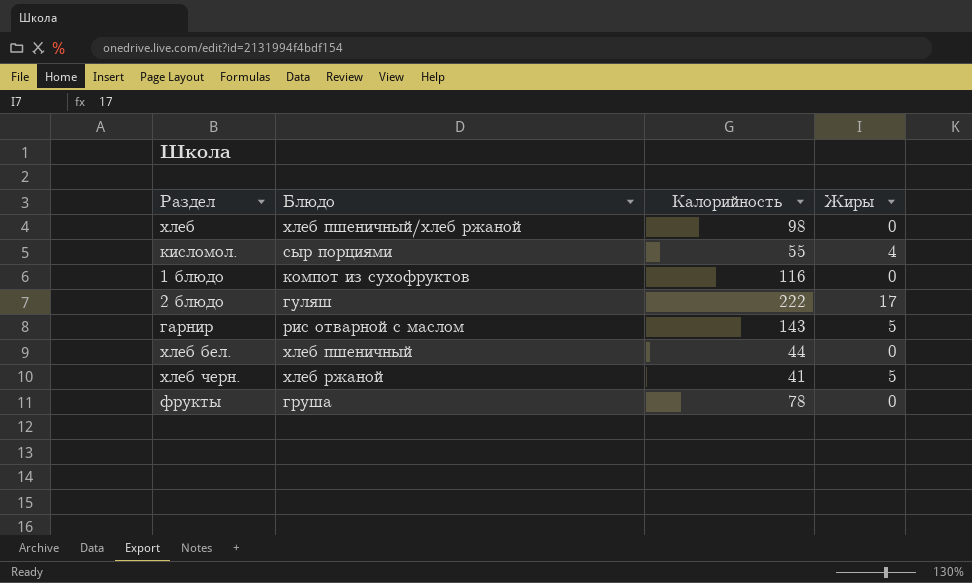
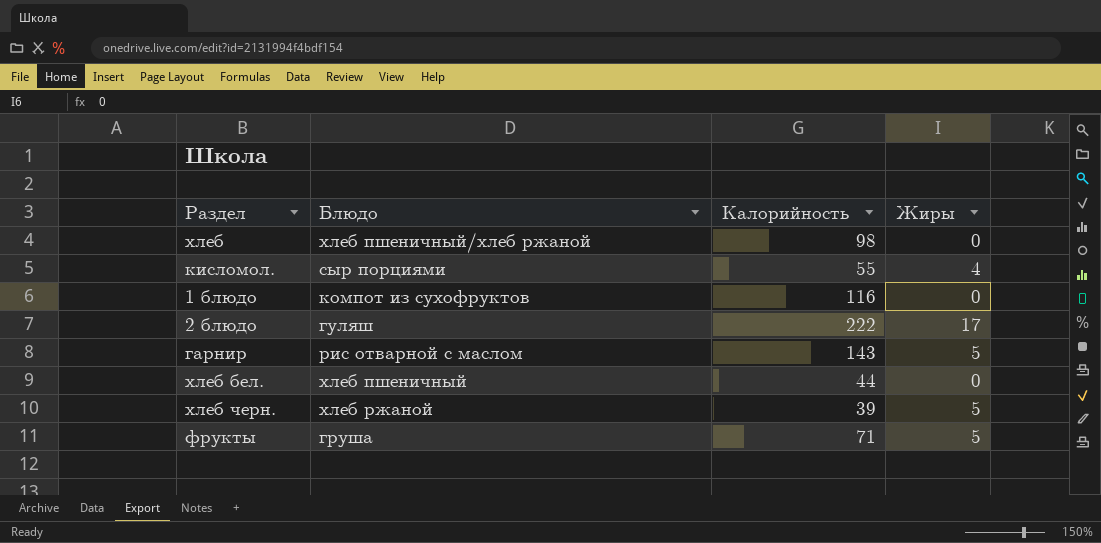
хлеб черн. | Калорийность: 41 -> 39
фрукты | Калорийность: 78 -> 71
фрукты | Жиры: 0 -> 5

